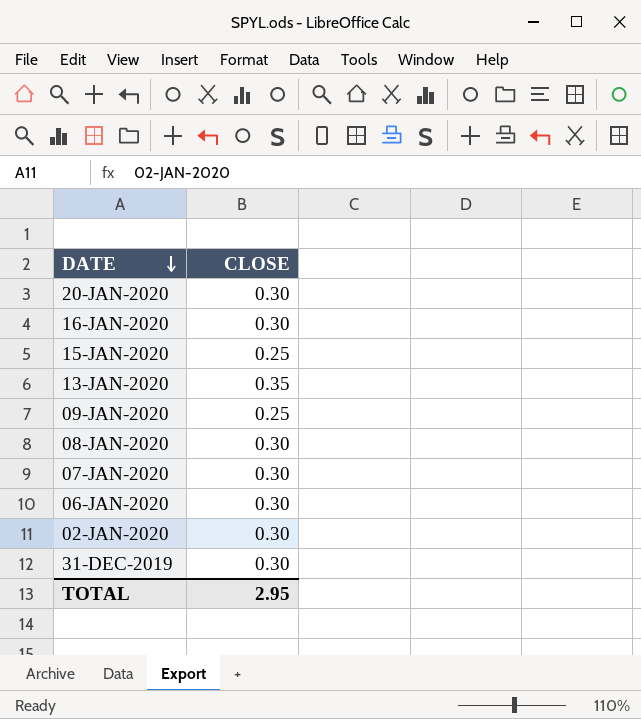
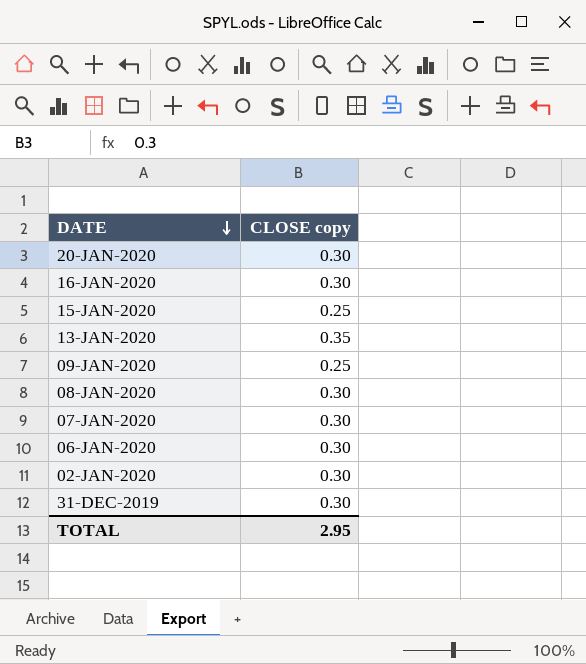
column name: CLOSE -> CLOSE copy

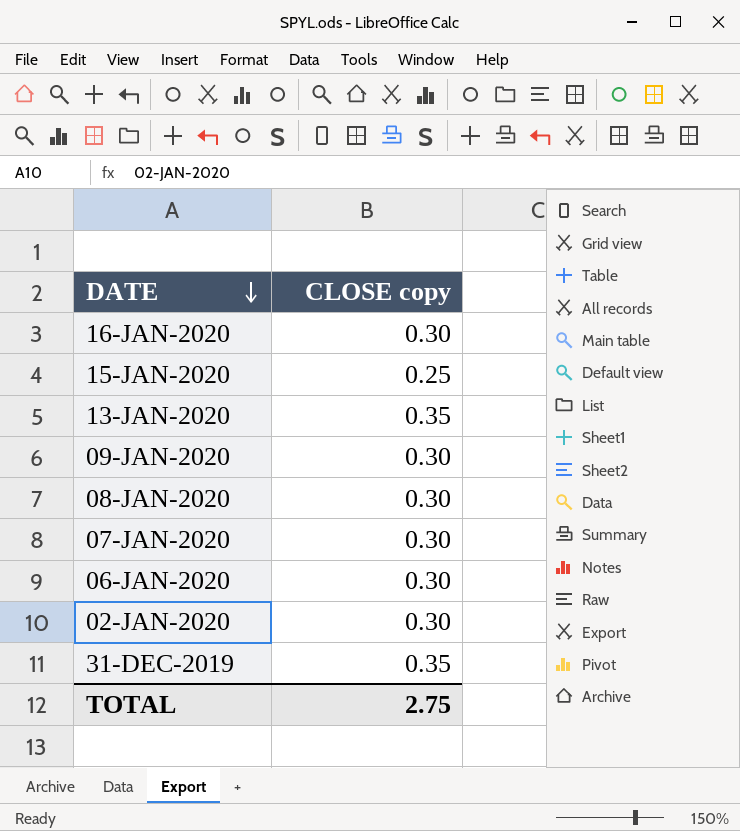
row 20-JAN-2020: 0.30 -> none
09-JAN-2020 | CLOSE copy: 0.25 -> 0.30
31-DEC-2019 | CLOSE copy: 0.30 -> 0.35
TOTAL | CLOSE copy: 2.95 -> 2.75

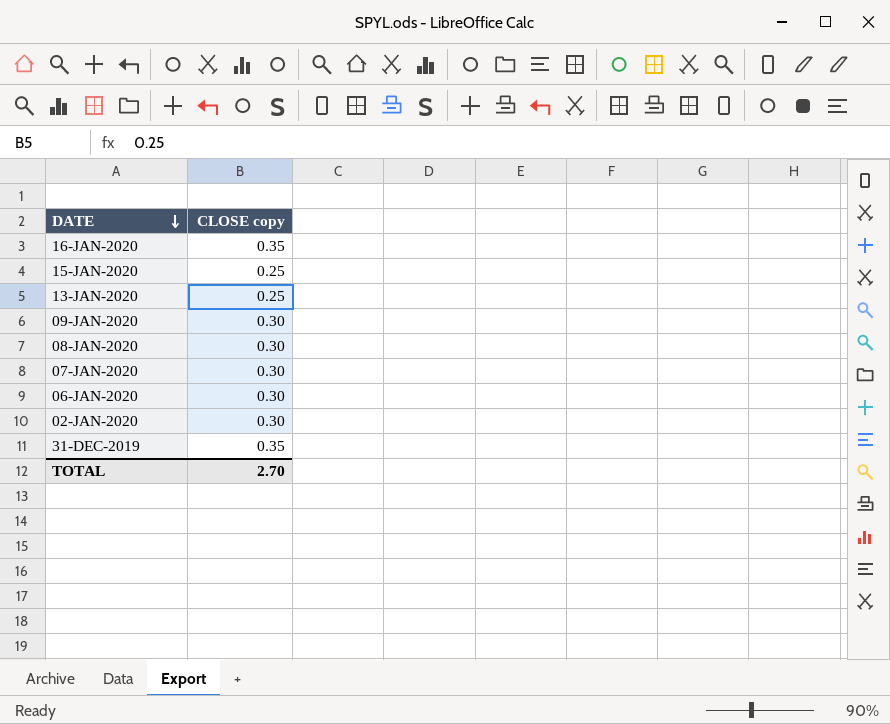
16-JAN-2020 | CLOSE copy: 0.30 -> 0.35
13-JAN-2020 | CLOSE copy: 0.35 -> 0.25
TOTAL | CLOSE copy: 2.75 -> 2.70

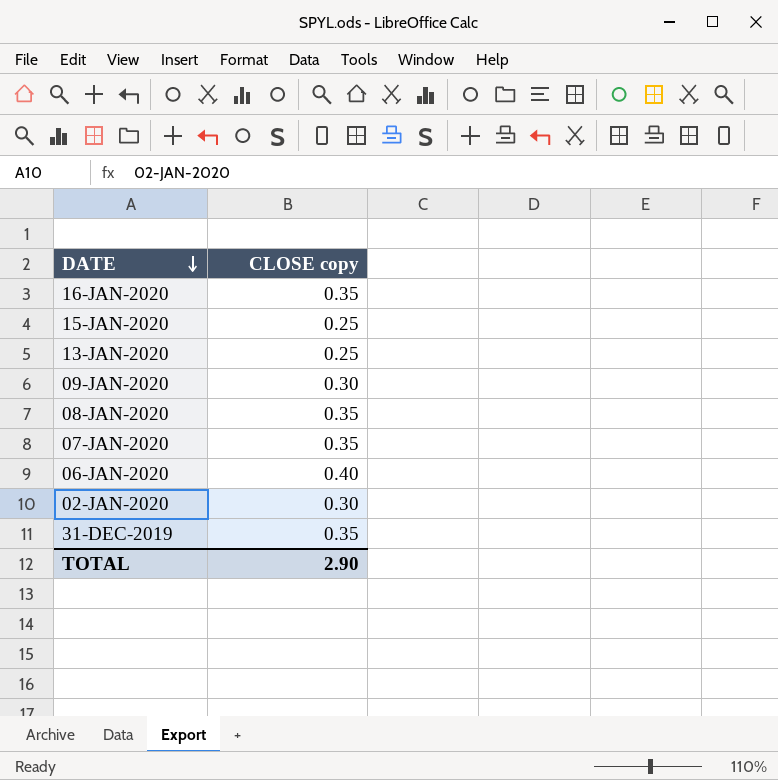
08-JAN-2020 | CLOSE copy: 0.30 -> 0.35
07-JAN-2020 | CLOSE copy: 0.30 -> 0.35
06-JAN-2020 | CLOSE copy: 0.30 -> 0.40
TOTAL | CLOSE copy: 2.70 -> 2.90

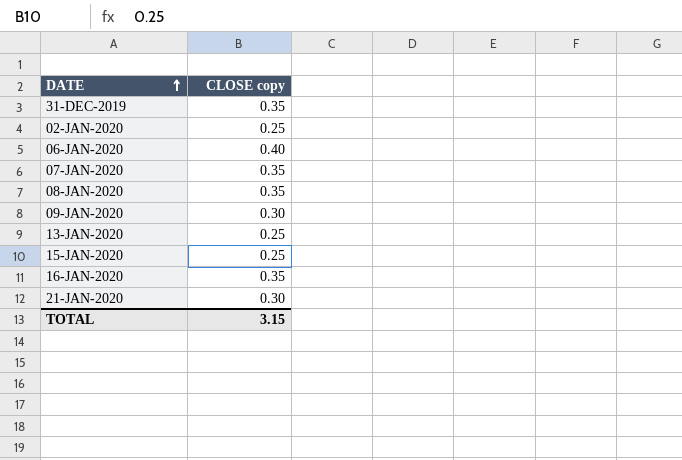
row order: DATE descending -> DATE ascending
02-JAN-2020 | CLOSE copy: 0.30 -> 0.25
row 21-JAN-2020: none -> 0.30
TOTAL | CLOSE copy: 2.90 -> 3.15

